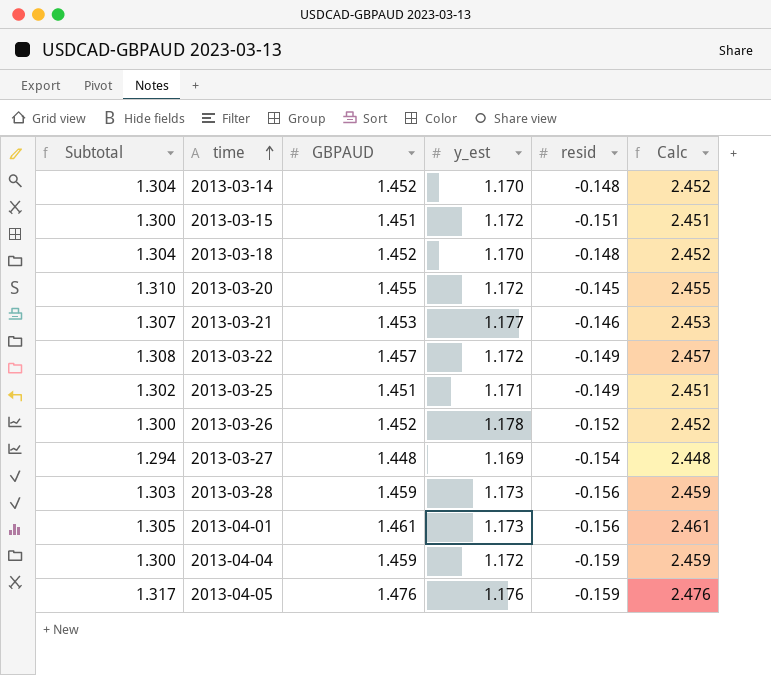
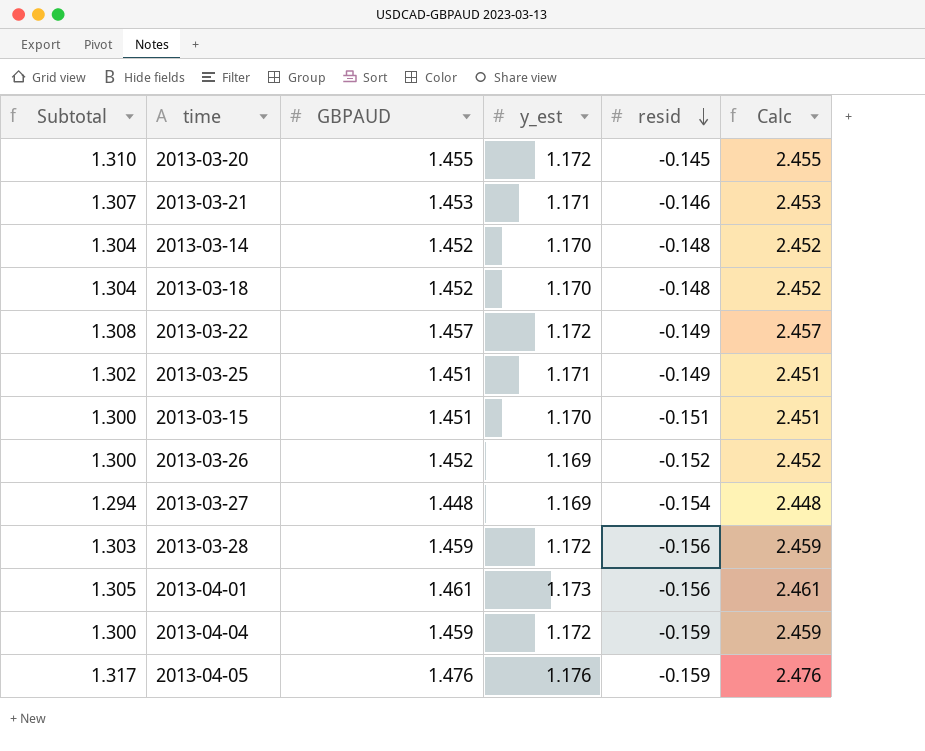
row order: time ascending -> resid descending
2013-03-21 | y_est: 1.177 -> 1.171
2013-03-15 | y_est: 1.172 -> 1.170
2013-03-26 | y_est: 1.178 -> 1.169
2013-03-28 | y_est: 1.173 -> 1.172

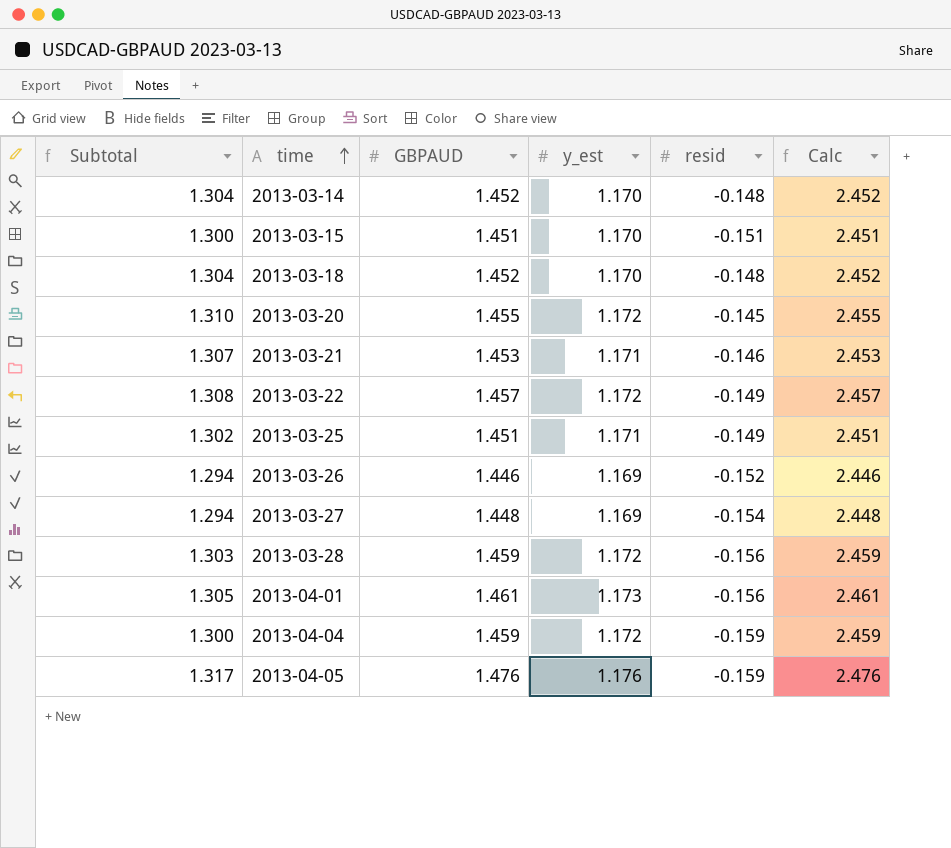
row order: resid descending -> time ascending
2013-03-26 | Subtotal: 1.300 -> 1.294
2013-03-26 | GBPAUD: 1.452 -> 1.446
2013-03-26 | Calc: 2.452 -> 2.446

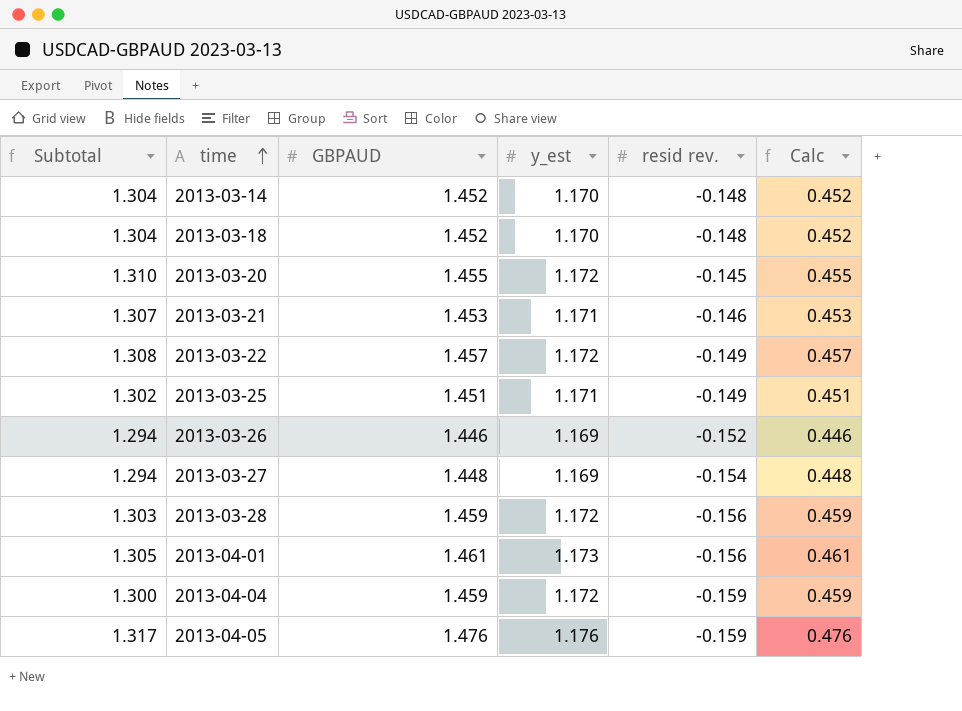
column name: resid -> resid rev.
column Calc | formula: [GBPAUD] + 1 -> [GBPAUD] - 1
row 2013-03-15: 1.300 | 1.451 | 1.170 | -0.151 | 2.451 -> none

